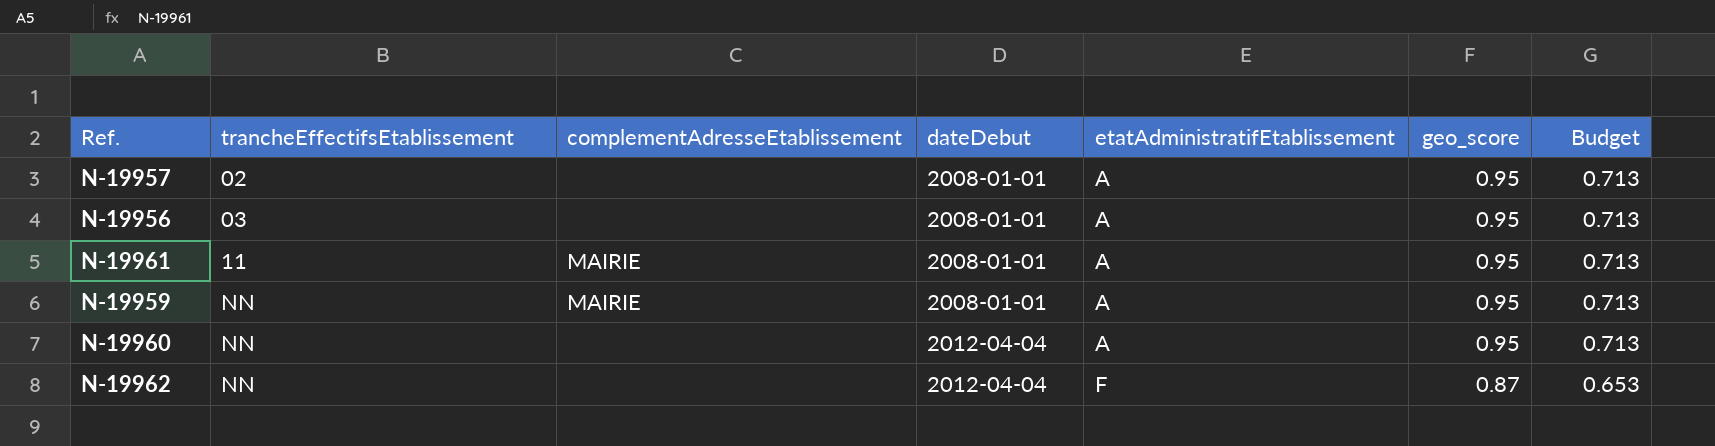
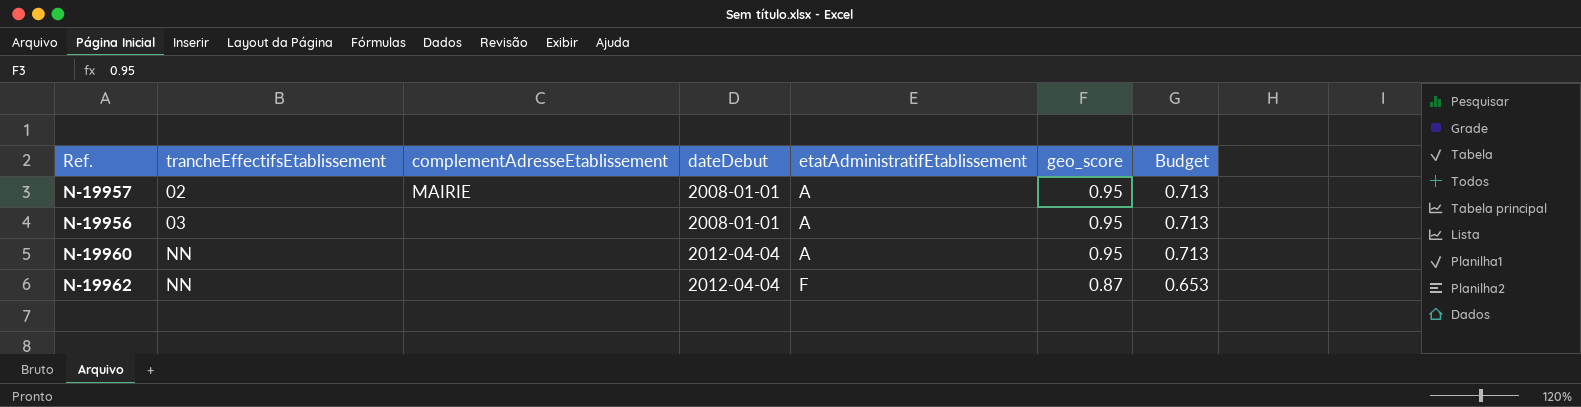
row N-19961: 11 | MAIRIE | 2008-01-01 | A | 0.95 | 0.713 -> none
row N-19959: NN | MAIRIE | 2008-01-01 | A | 0.95 | 0.713 -> none
N-19957 | complementAdresseEtablissement: none -> MAIRIE

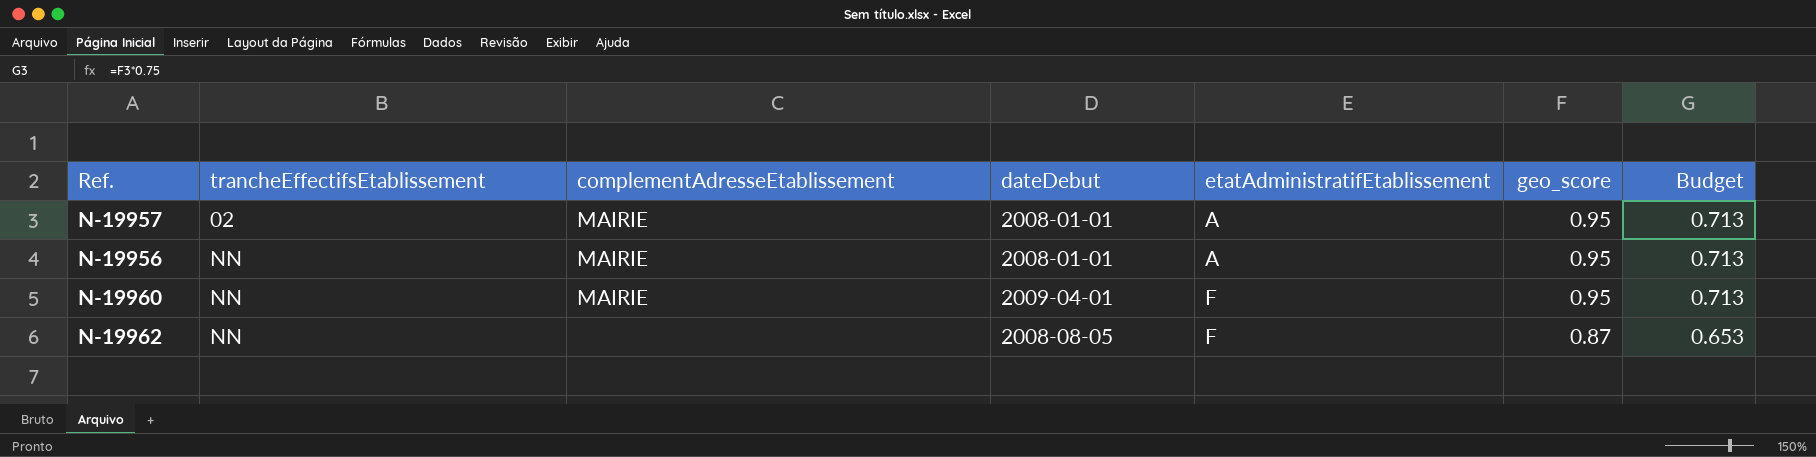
N-19956 | trancheEffectifsEtablissement: 03 -> NN
N-19956 | complementAdresseEtablissement: none -> MAIRIE
N-19960 | complementAdresseEtablissement: none -> MAIRIE
N-19960 | dateDebut: 2012-04-04 -> 2009-04-01
N-19960 | etatAdministratifEtablissement: A -> F
N-19962 | dateDebut: 2012-04-04 -> 2008-08-05

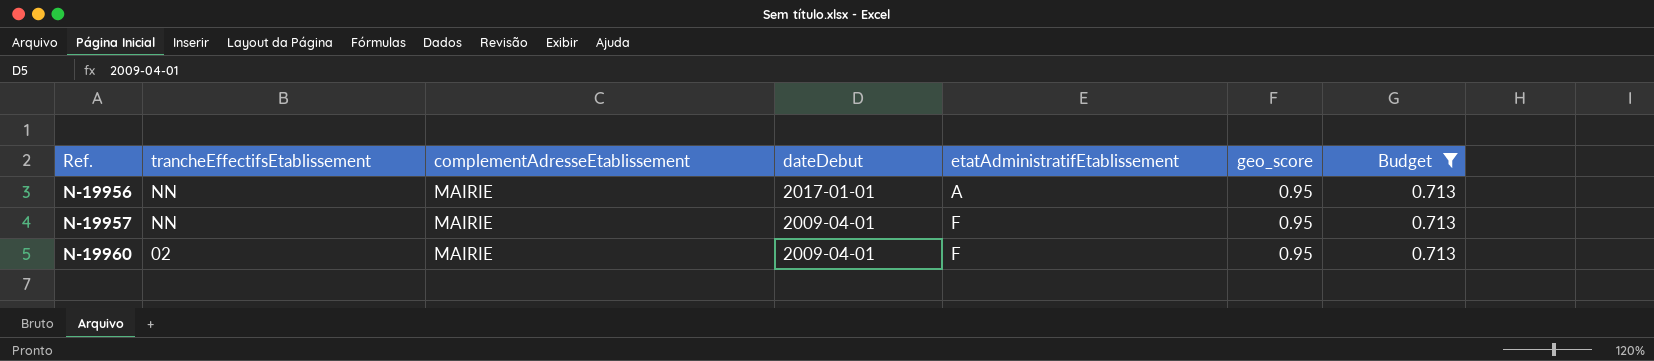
filter: none -> Budget = 0.713
row order: trancheEffectifsEtablissement ascending -> Ref. ascending
N-19956 | dateDebut: 2008-01-01 -> 2017-01-01
N-19957 | trancheEffectifsEtablissement: 02 -> NN
N-19957 | dateDebut: 2008-01-01 -> 2009-04-01
N-19957 | etatAdministratifEtablissement: A -> F
N-19960 | trancheEffectifsEtablissement: NN -> 02

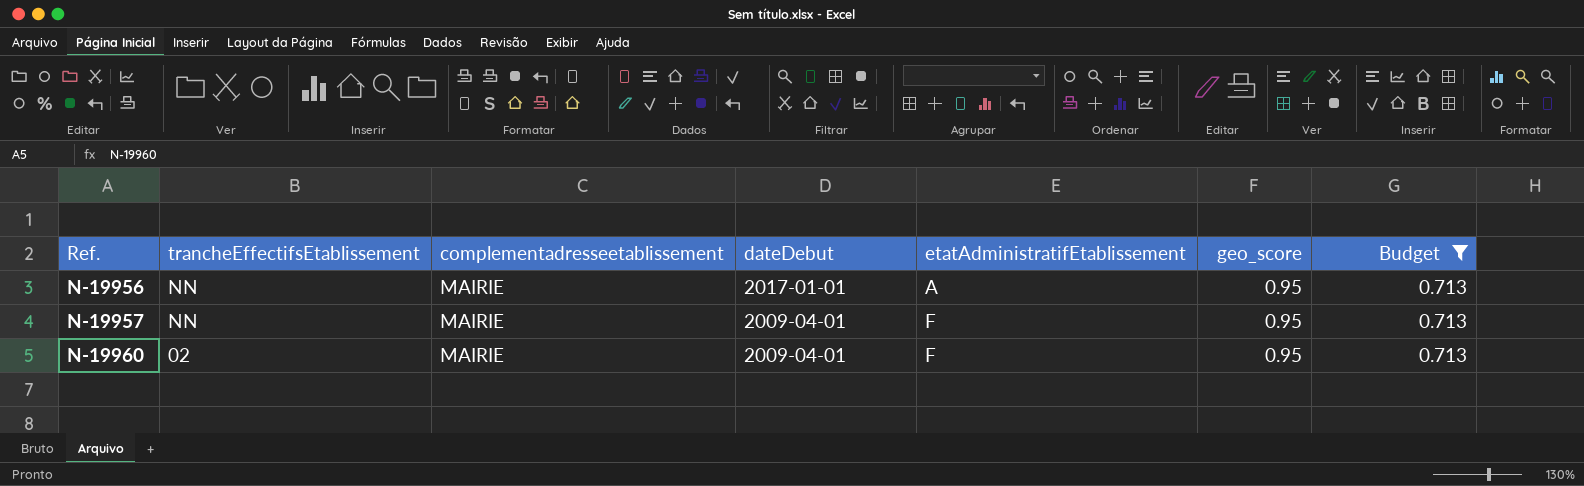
column name: complementAdresseEtablissement -> complementadresseetablissement

